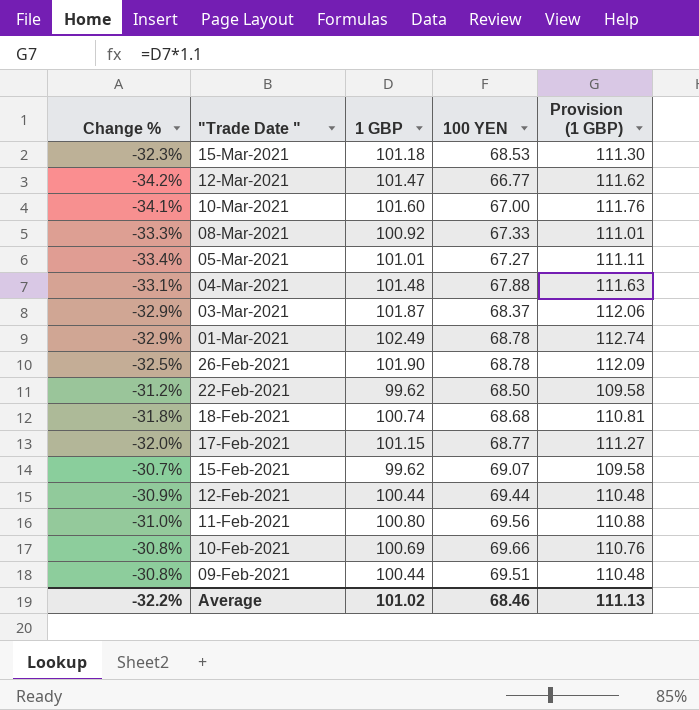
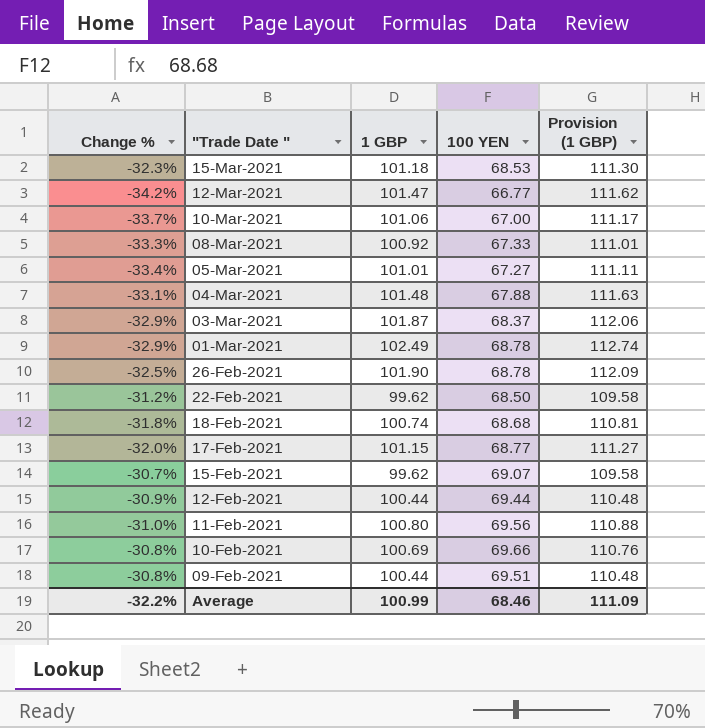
10-Mar-2021 | Change %: -34.1% -> -33.7%
10-Mar-2021 | 1 GBP: 101.60 -> 101.06
10-Mar-2021 | Provision (1 GBP): 111.76 -> 111.17
Average | 1 GBP: 101.02 -> 100.99
Average | Provision (1 GBP): 111.13 -> 111.09

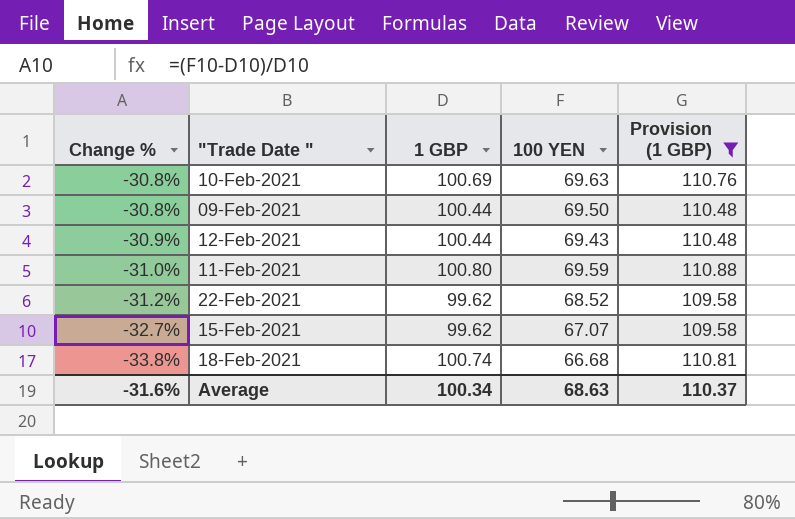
filter: none -> Provision (1 GBP) <= 110.88
row order: "Trade Date " descending -> Change % descending
10-Feb-2021 | 100 YEN: 69.66 -> 69.63
09-Feb-2021 | 100 YEN: 69.51 -> 69.50
12-Feb-2021 | 100 YEN: 69.44 -> 69.43
11-Feb-2021 | 100 YEN: 69.56 -> 69.59
22-Feb-2021 | 100 YEN: 68.50 -> 68.52
15-Feb-2021 | Change %: -30.7% -> -32.7%
15-Feb-2021 | 100 YEN: 69.07 -> 67.07
18-Feb-2021 | Change %: -31.8% -> -33.8%
18-Feb-2021 | 100 YEN: 68.68 -> 66.68
Average | Change %: -32.2% -> -31.6%
Average | 1 GBP: 100.99 -> 100.34
Average | 100 YEN: 68.46 -> 68.63
Average | Provision (1 GBP): 111.09 -> 110.37

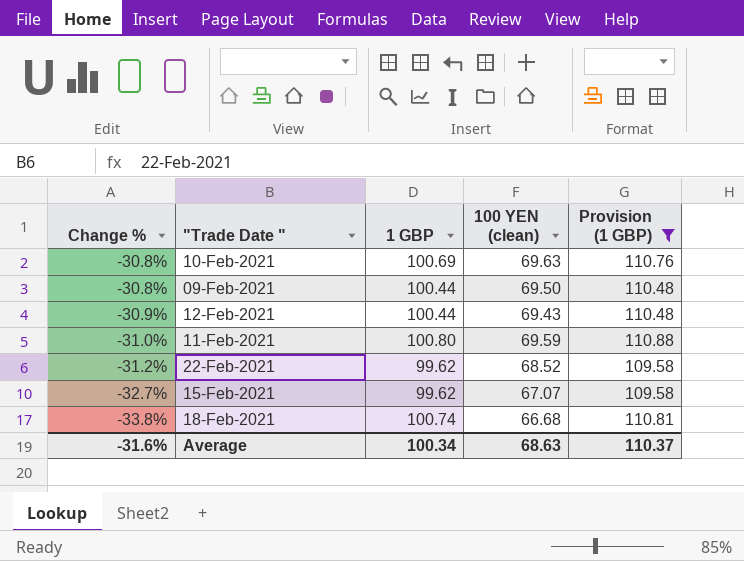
column name: 100 YEN -> 100 YEN (clean)

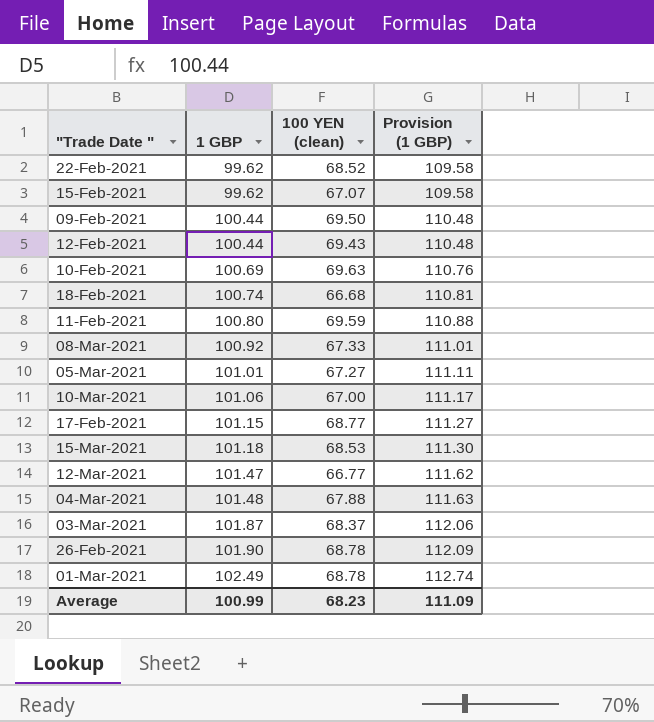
filter: Provision (1 GBP) <= 110.88 -> none
row order: Change % descending -> 1 GBP ascending
column Change % | formula: ([100 YEN (clean)] - [1 GBP]) / [1 GBP] -> none
Average | 1 GBP: 100.34 -> 100.99
Average | 100 YEN (clean): 68.63 -> 68.23
Average | Provision (1 GBP): 110.37 -> 111.09

